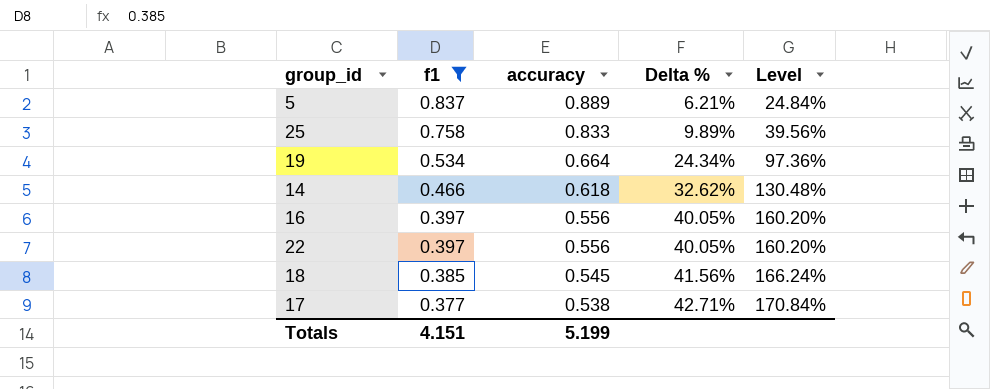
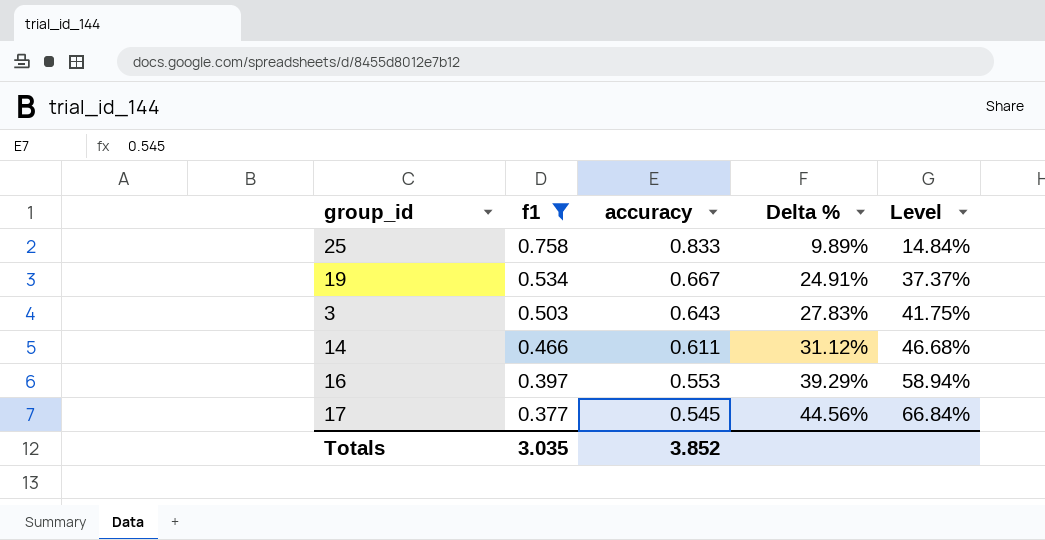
column Level | formula: [Delta %] * 4 -> [Delta %] * 1.5
row 5: 0.837 | 0.889 | 6.21% | 24.84% -> none
row 22: 0.397 | 0.556 | 40.05% | 160.20% -> none
row 18: 0.385 | 0.545 | 41.56% | 166.24% -> none
19 | accuracy: 0.664 -> 0.667
19 | Delta %: 24.34% -> 24.91%
row 3: none -> 0.503 | 0.643 | 27.83% | 41.75%
14 | accuracy: 0.618 -> 0.611
14 | Delta %: 32.62% -> 31.12%
16 | accuracy: 0.556 -> 0.553
16 | Delta %: 40.05% -> 39.29%
17 | accuracy: 0.538 -> 0.545
17 | Delta %: 42.71% -> 44.56%
Totals | f1: 4.151 -> 3.035
Totals | accuracy: 5.199 -> 3.852

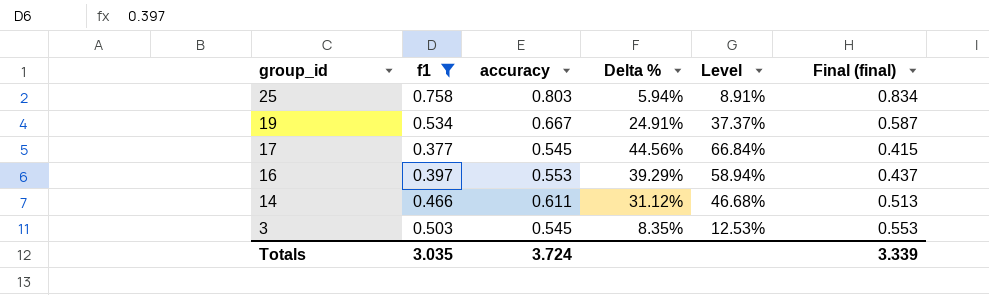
row order: f1 descending -> group_id descending
column Final (final) | formula: none -> [f1] * 1.1
25 | accuracy: 0.833 -> 0.803
25 | Delta %: 9.89% -> 5.94%
25 | Level: 14.84% -> 8.91%
3 | accuracy: 0.643 -> 0.545
3 | Delta %: 27.83% -> 8.35%
3 | Level: 41.75% -> 12.53%
Totals | accuracy: 3.852 -> 3.724

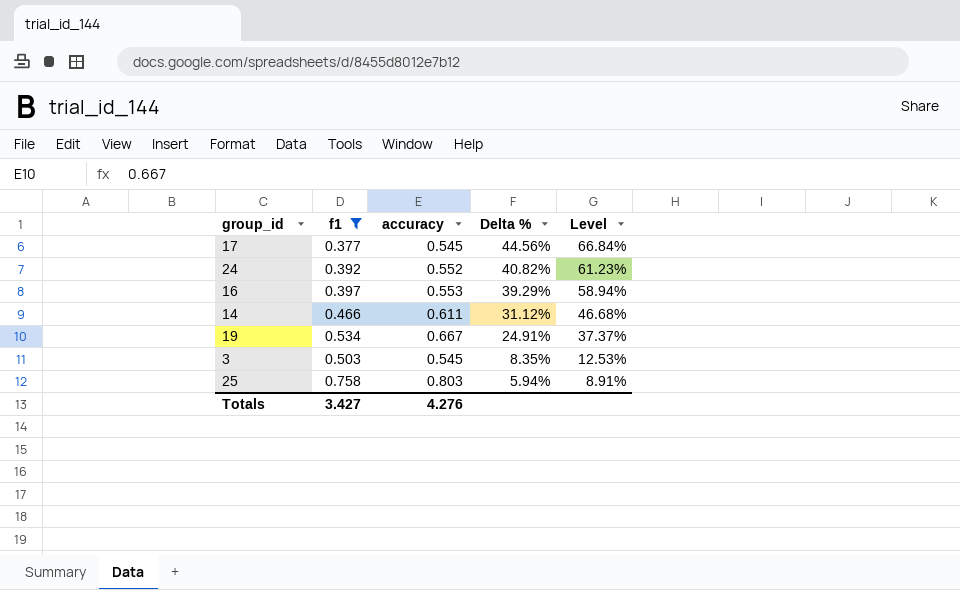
row order: group_id descending -> Delta % descending
column Final (final) | formula: [f1] * 1.1 -> none
row 24: none -> 0.392 | 0.552 | 40.82% | 61.23%
Totals | f1: 3.035 -> 3.427
Totals | accuracy: 3.724 -> 4.276

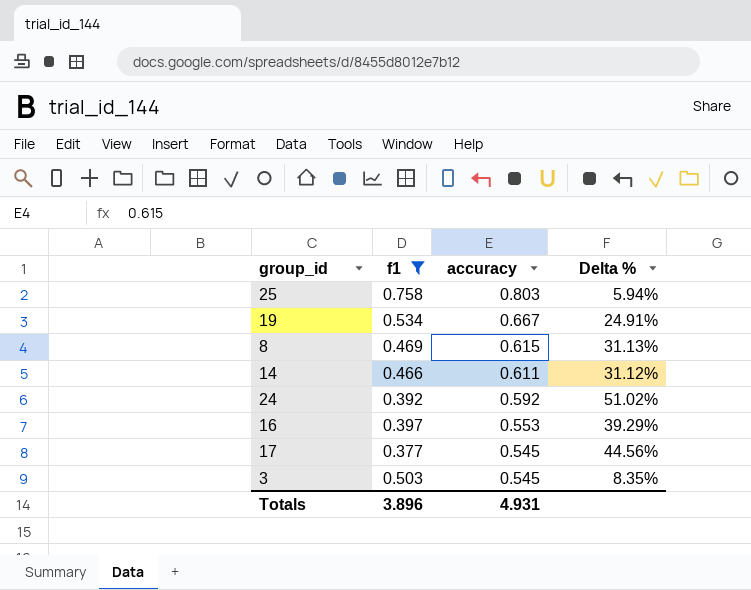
row order: Delta % descending -> accuracy descending
column Level | formula: [Delta %] * 1.5 -> none
row 8: none -> 0.469 | 0.615 | 31.13%
24 | accuracy: 0.552 -> 0.592
24 | Delta %: 40.82% -> 51.02%
Totals | f1: 3.427 -> 3.896
Totals | accuracy: 4.276 -> 4.931

